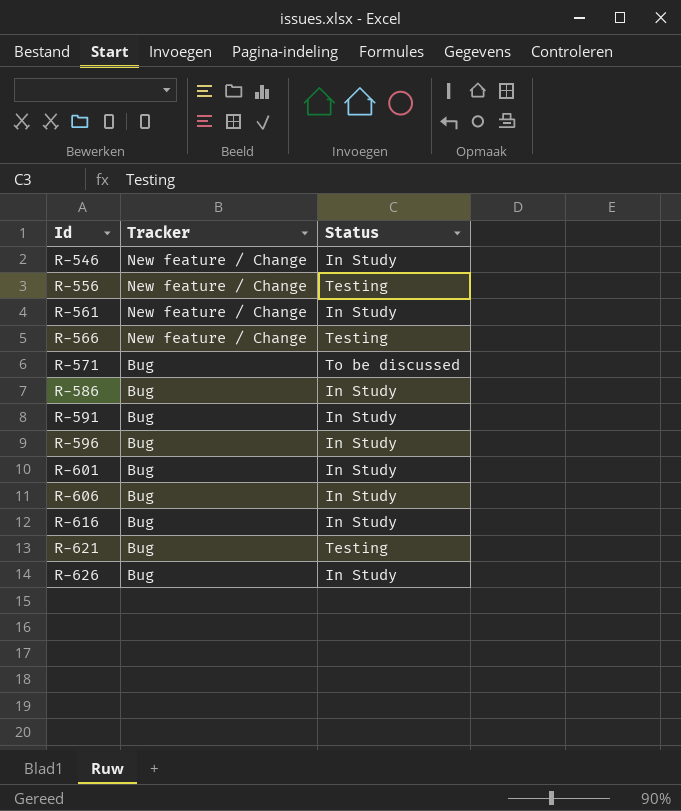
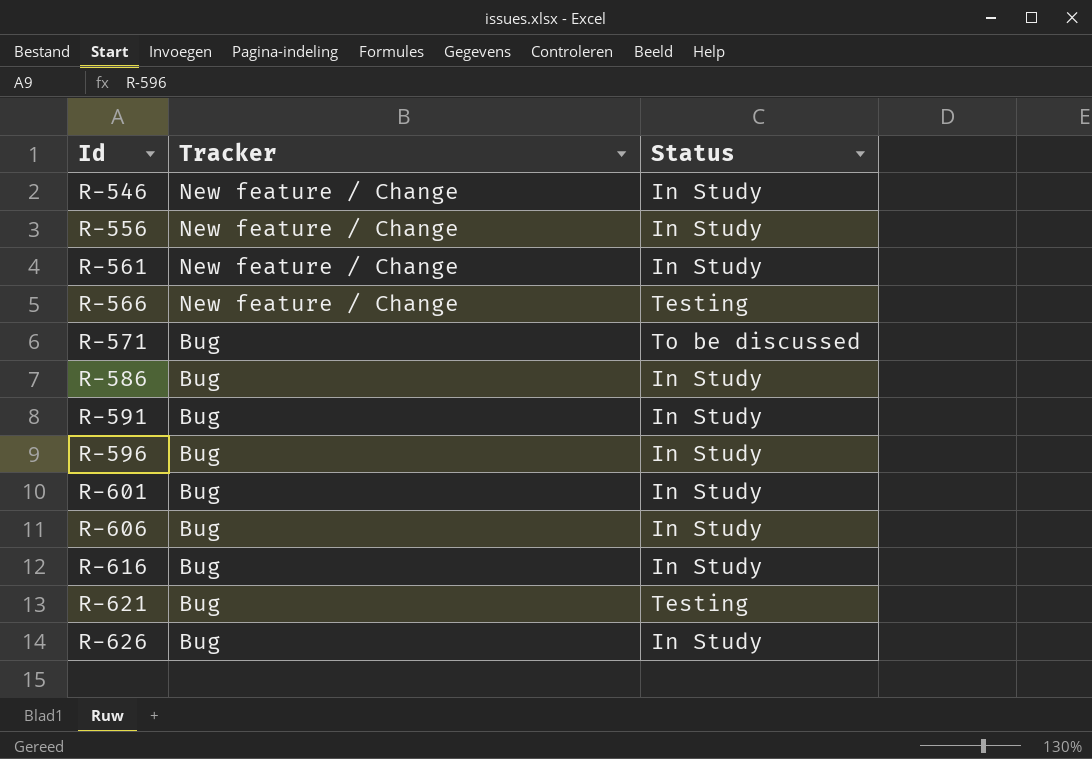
R-556 | Status: Testing -> In Study

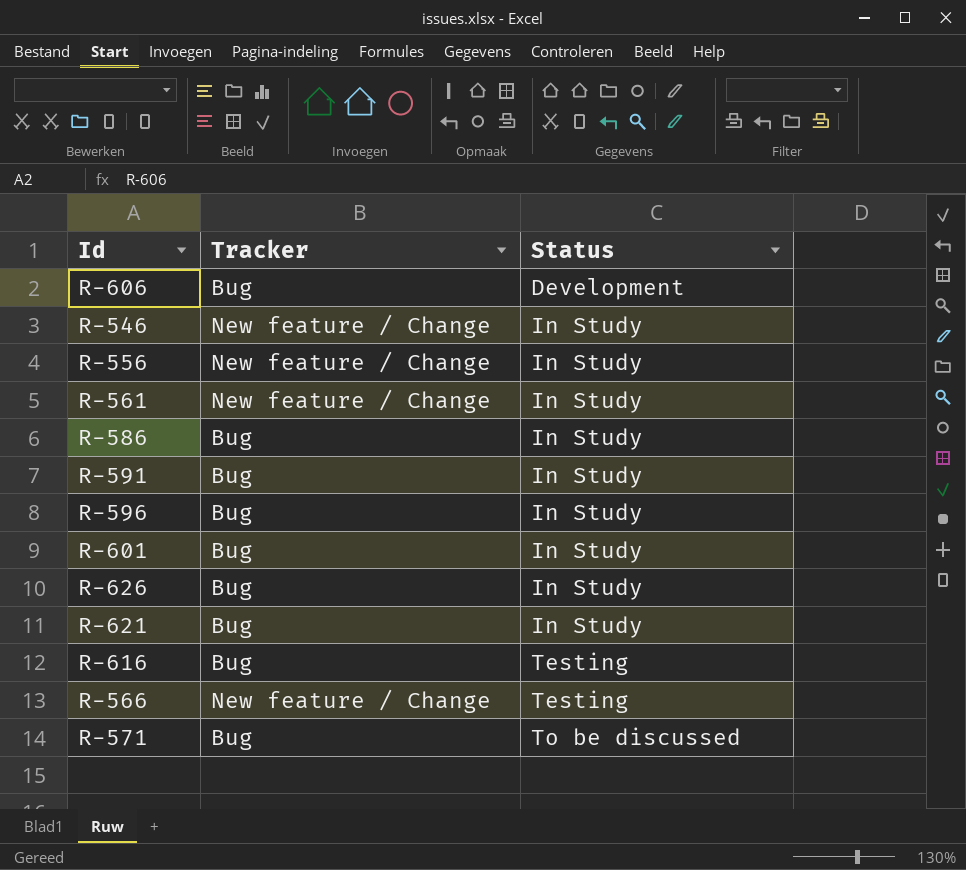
row order: Id ascending -> Status ascending
R-606 | Status: In Study -> Development
R-621 | Status: Testing -> In Study
R-616 | Status: In Study -> Testing

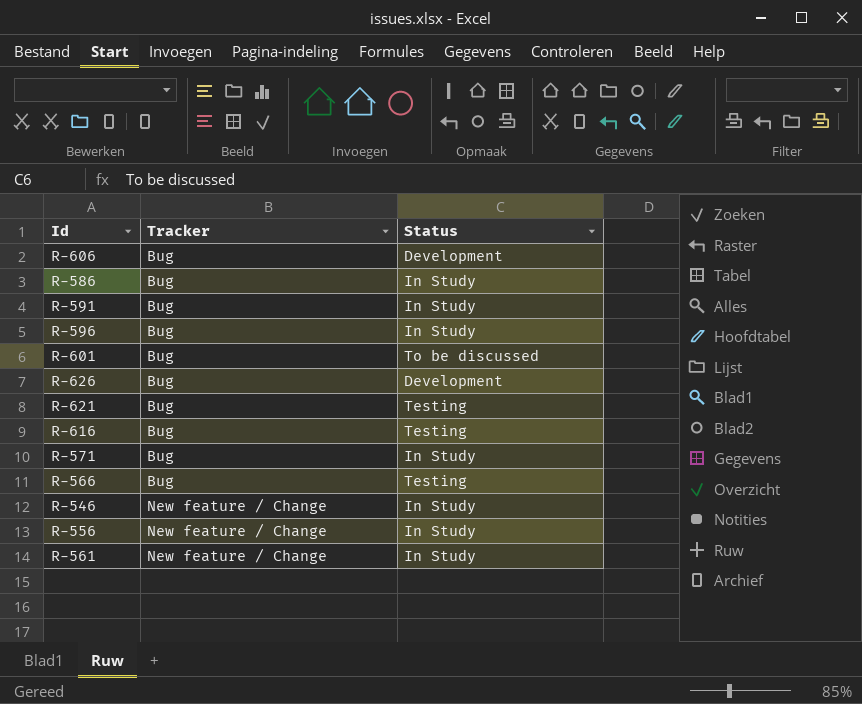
row order: Status ascending -> Tracker ascending
R-601 | Status: In Study -> To be discussed
R-626 | Status: In Study -> Development
R-621 | Status: In Study -> Testing
R-571 | Status: To be discussed -> In Study
R-566 | Tracker: New feature / Change -> Bug

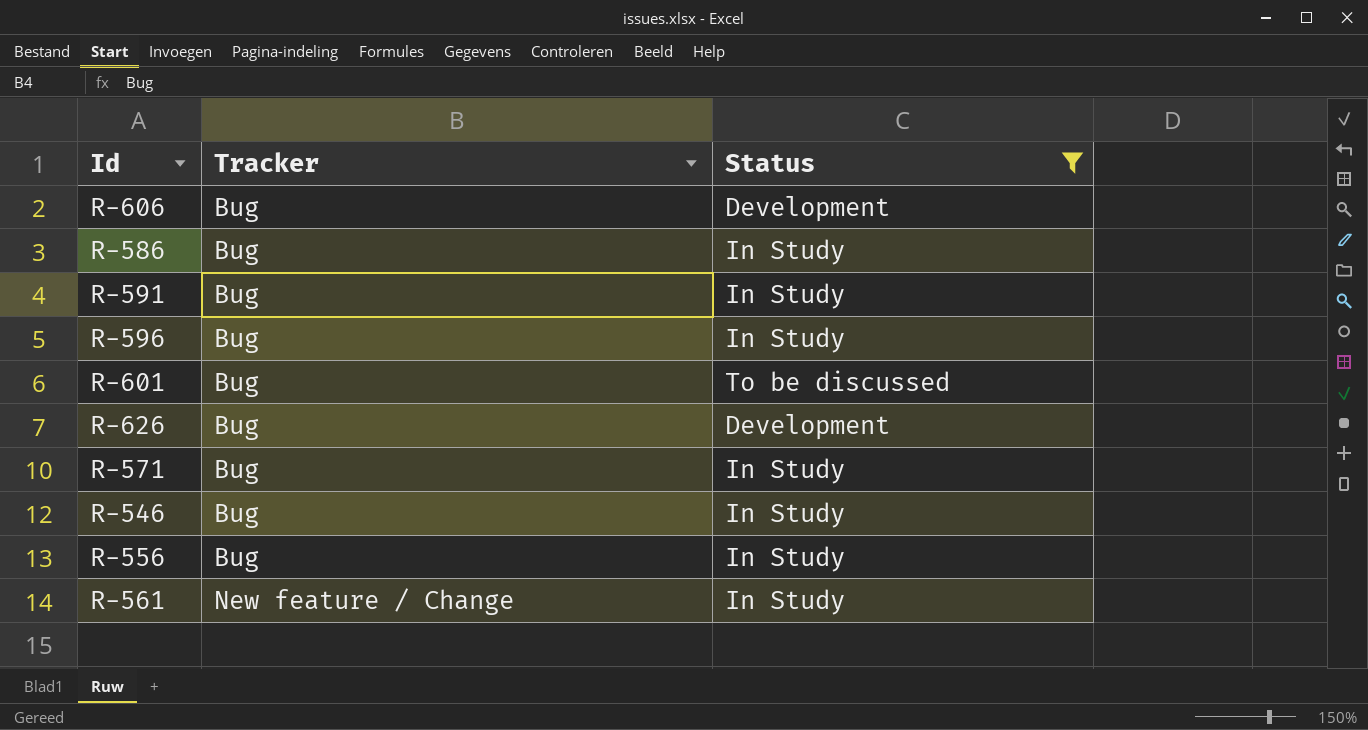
filter: none -> Status != Testing
R-546 | Tracker: New feature / Change -> Bug
R-556 | Tracker: New feature / Change -> Bug

